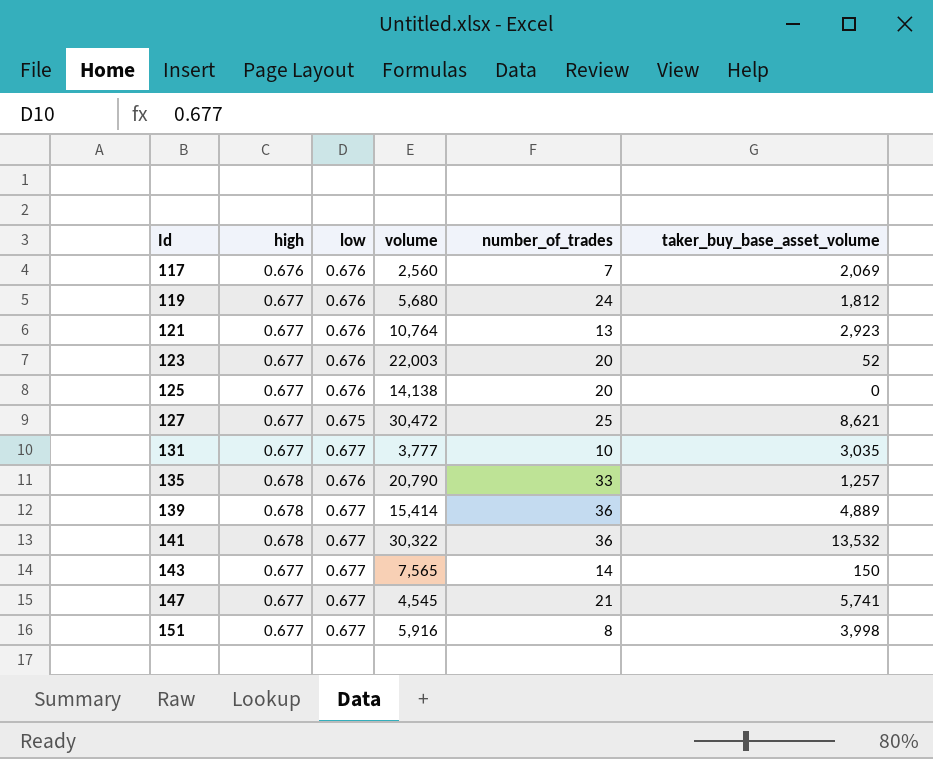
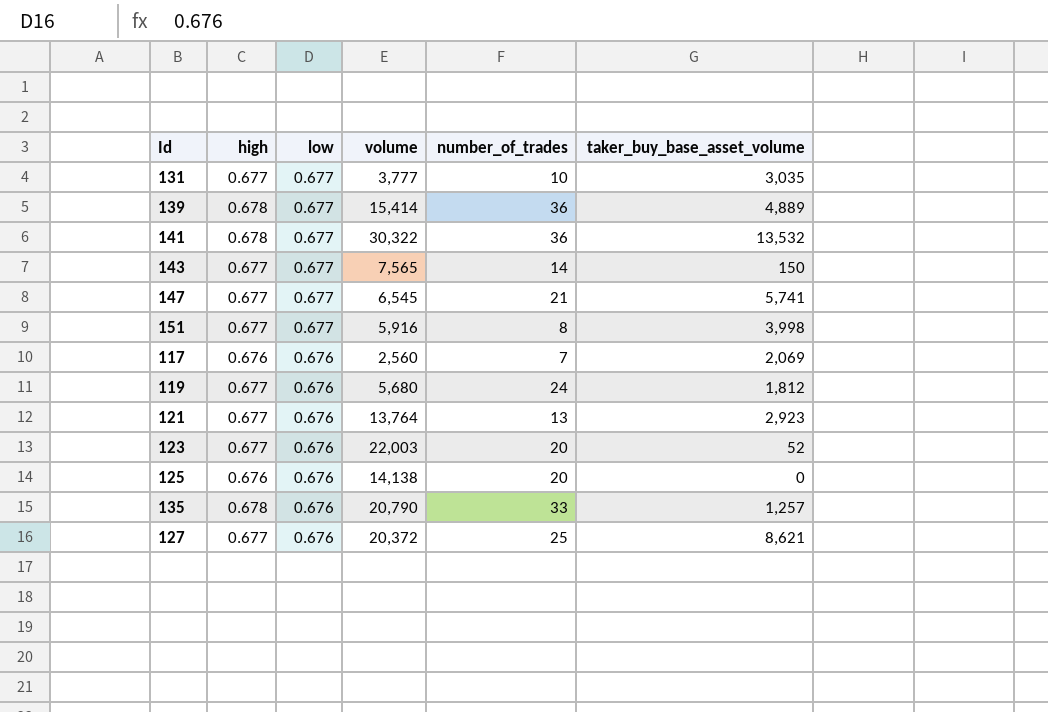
row order: Id ascending -> low descending
147 | volume: 4,545 -> 6,545
121 | volume: 10,764 -> 13,764
125 | high: 0.677 -> 0.676
127 | low: 0.675 -> 0.676
127 | volume: 30,472 -> 20,372

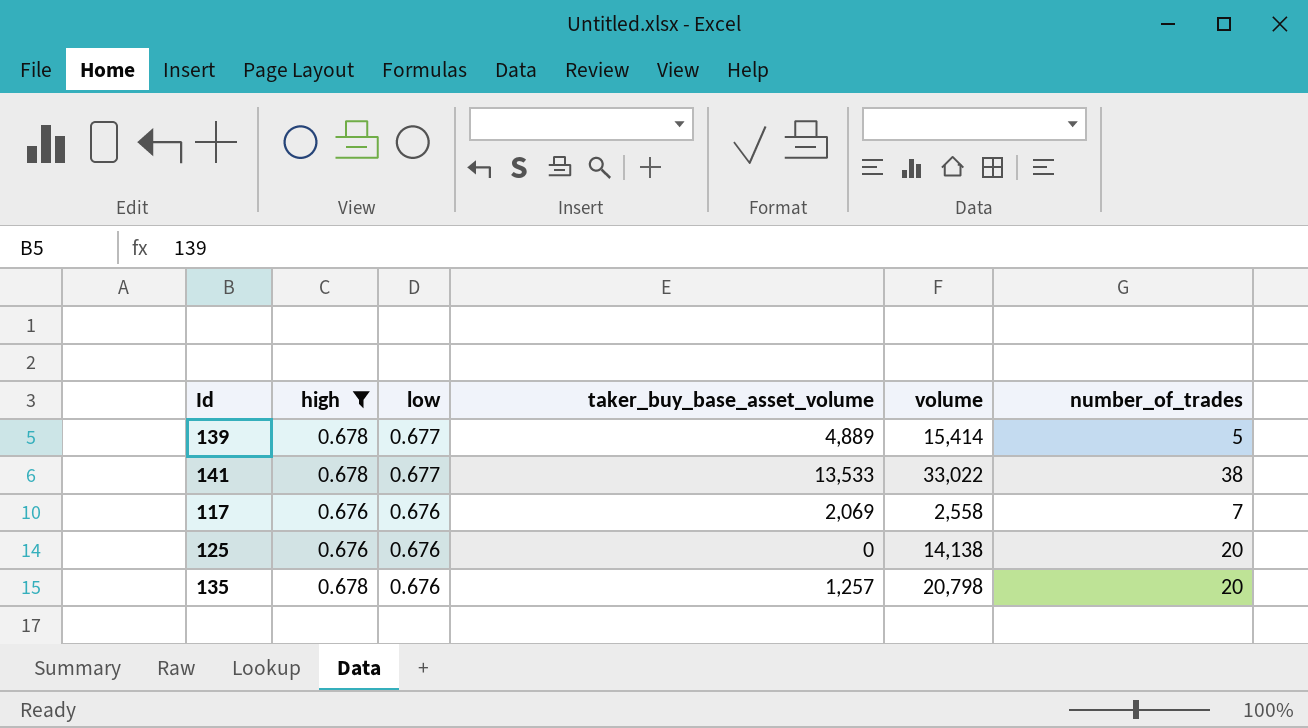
filter: none -> high != 0.677
column taker_buy_base_asset_volume | position: 6 -> 4
139 | number_of_trades: 36 -> 5
141 | taker_buy_base_asset_volume: 13,532 -> 13,533
141 | volume: 30,322 -> 33,022
141 | number_of_trades: 36 -> 38
117 | volume: 2,560 -> 2,558
135 | volume: 20,790 -> 20,798
135 | number_of_trades: 33 -> 20

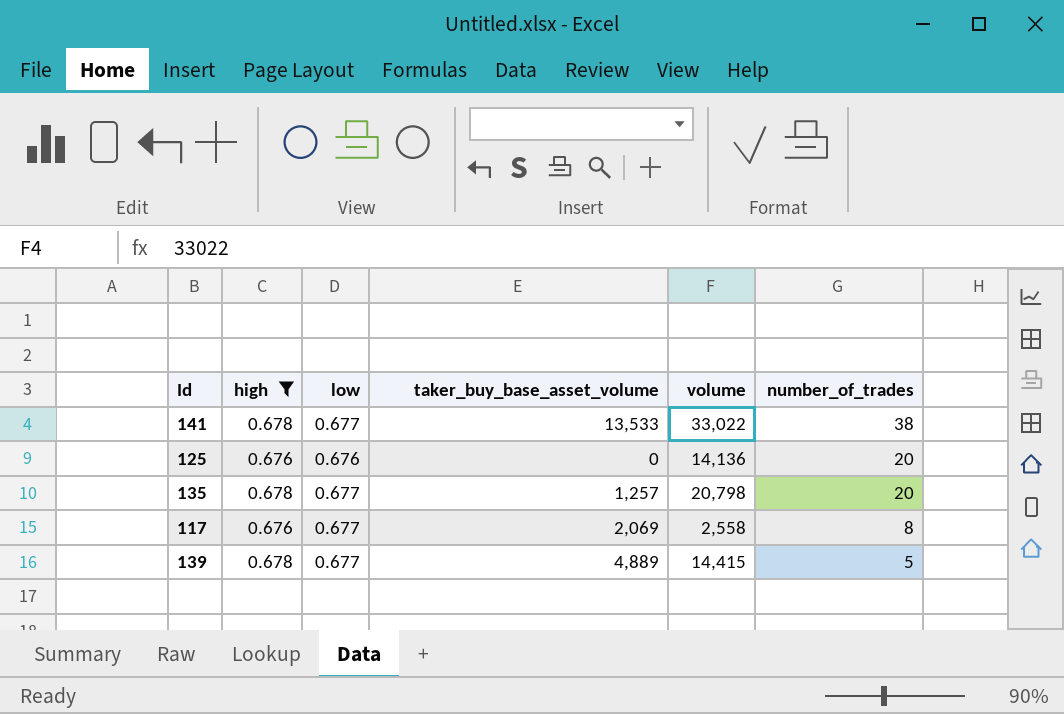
row order: low descending -> number_of_trades descending
125 | volume: 14,138 -> 14,136
135 | low: 0.676 -> 0.677
117 | low: 0.676 -> 0.677
117 | number_of_trades: 7 -> 8
139 | volume: 15,414 -> 14,415

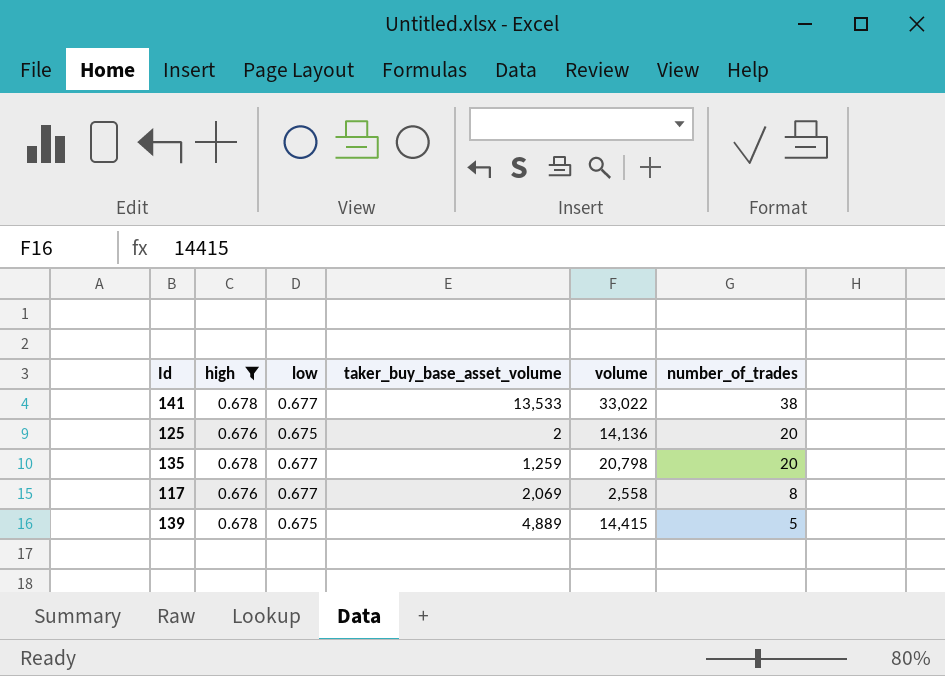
125 | low: 0.676 -> 0.675
125 | taker_buy_base_asset_volume: 0 -> 2
135 | taker_buy_base_asset_volume: 1,257 -> 1,259
139 | low: 0.677 -> 0.675

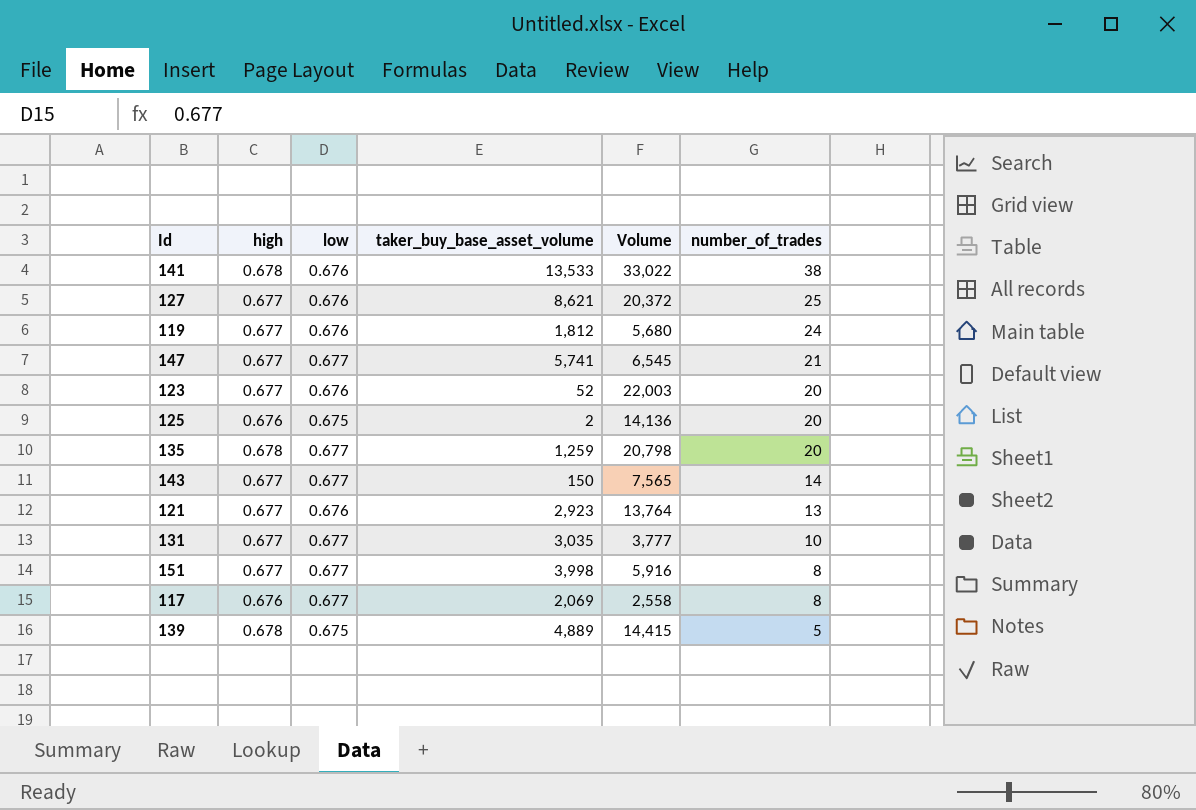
filter: high != 0.677 -> none
column name: volume -> Volume
141 | low: 0.677 -> 0.676

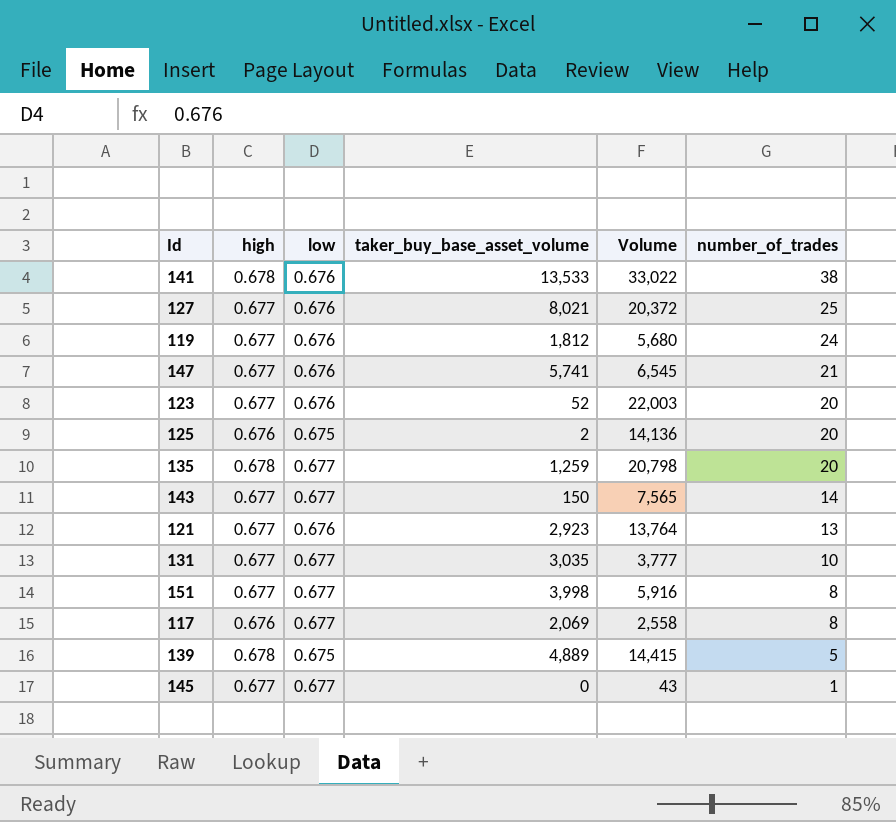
127 | taker_buy_base_asset_volume: 8,621 -> 8,021
147 | low: 0.677 -> 0.676
row 145: none -> 0.677 | 0.677 | 0 | 43 | 1

